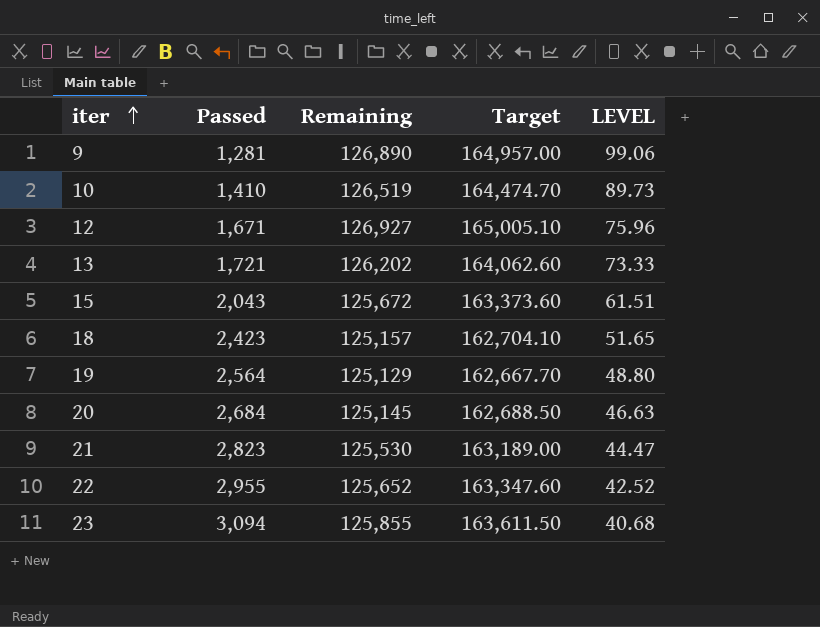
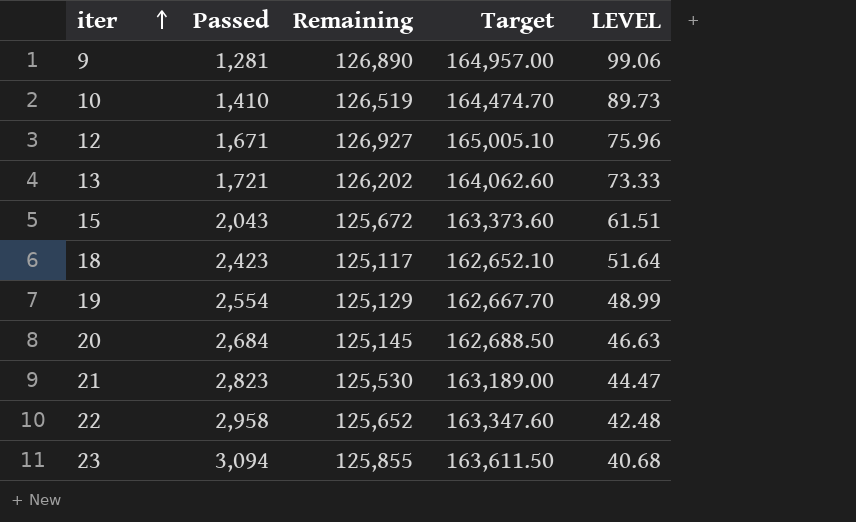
18 | Remaining: 125,157 -> 125,117
18 | Target: 162,704.10 -> 162,652.10
18 | LEVEL: 51.65 -> 51.64
19 | Passed: 2,564 -> 2,554
19 | LEVEL: 48.80 -> 48.99
22 | Passed: 2,955 -> 2,958
22 | LEVEL: 42.52 -> 42.48

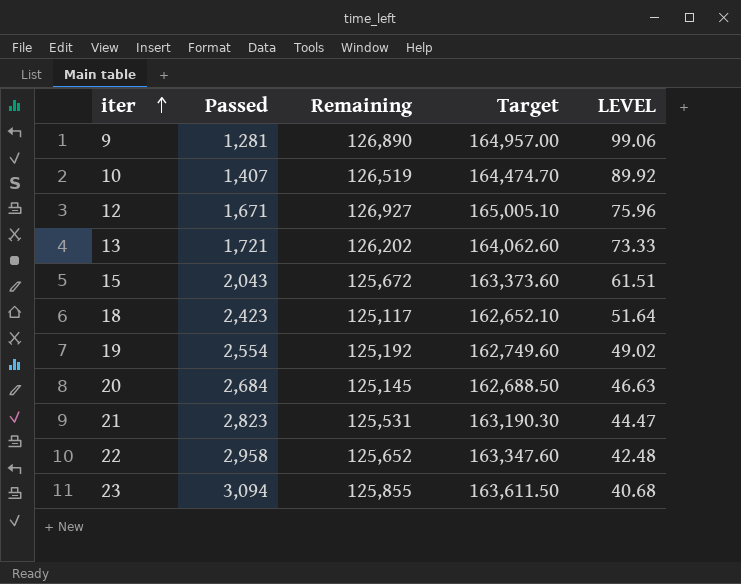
10 | Passed: 1,410 -> 1,407
10 | LEVEL: 89.73 -> 89.92
19 | Remaining: 125,129 -> 125,192
19 | Target: 162,667.70 -> 162,749.60
19 | LEVEL: 48.99 -> 49.02
21 | Remaining: 125,530 -> 125,531
21 | Target: 163,189.00 -> 163,190.30

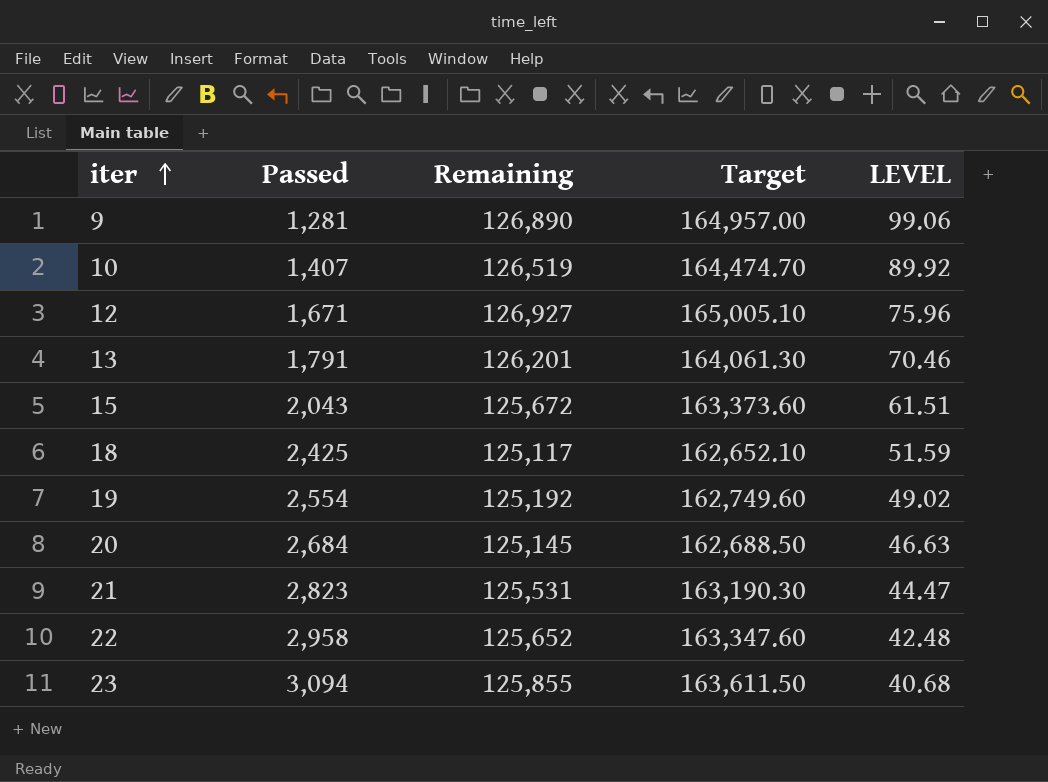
13 | Passed: 1,721 -> 1,791
13 | Remaining: 126,202 -> 126,201
13 | Target: 164,062.60 -> 164,061.30
13 | LEVEL: 73.33 -> 70.46
18 | Passed: 2,423 -> 2,425
18 | LEVEL: 51.64 -> 51.59

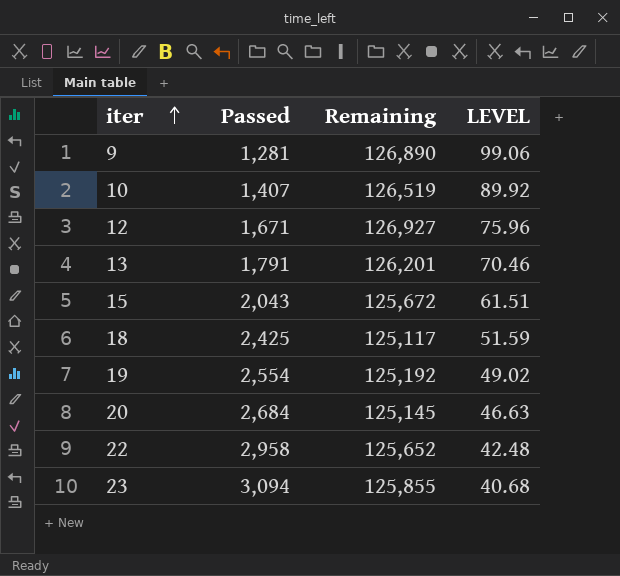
column Target | formula: [Remaining] * 1.3 -> none
row 21: 2,823 | 125,531 | 163,190.30 | 44.47 -> none

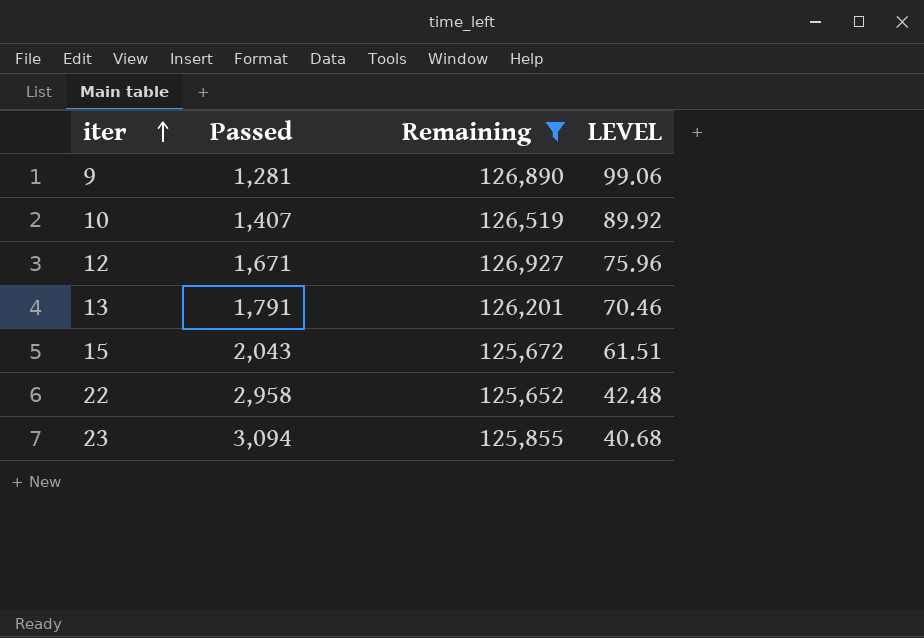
filter: none -> Remaining >= 125,652

